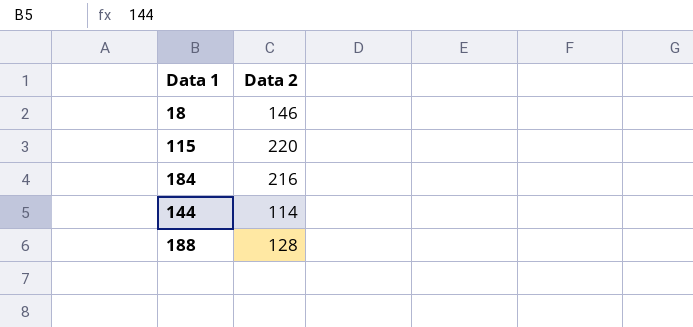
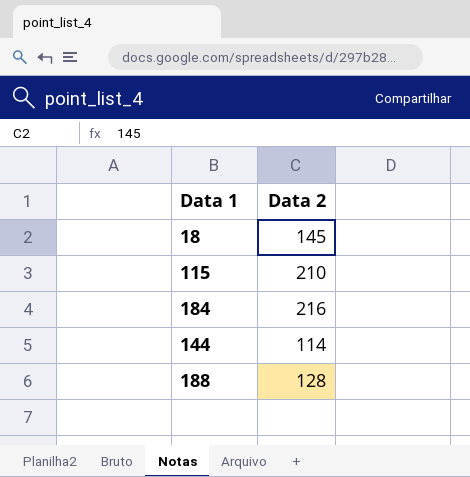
18 | Data 2: 146 -> 145
115 | Data 2: 220 -> 210

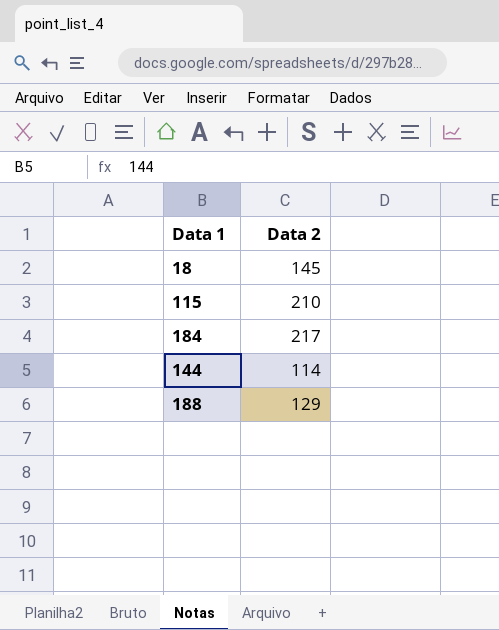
184 | Data 2: 216 -> 217
188 | Data 2: 128 -> 129

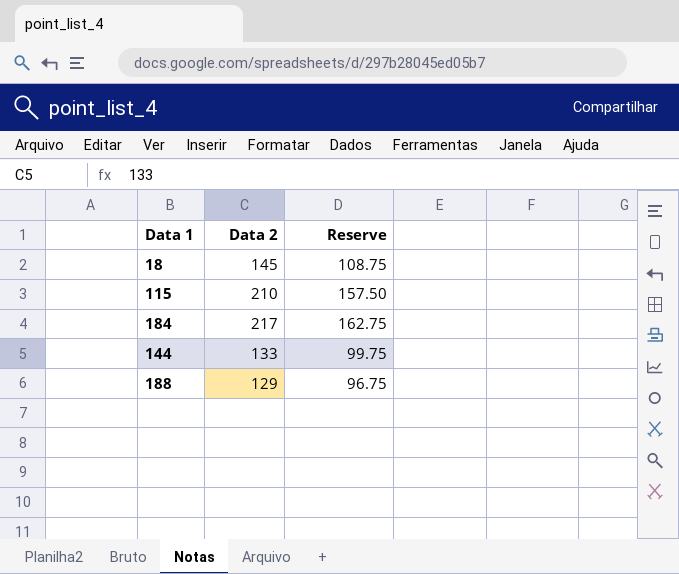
column Reserve | formula: none -> [Data 2] * 0.75
144 | Data 2: 114 -> 133

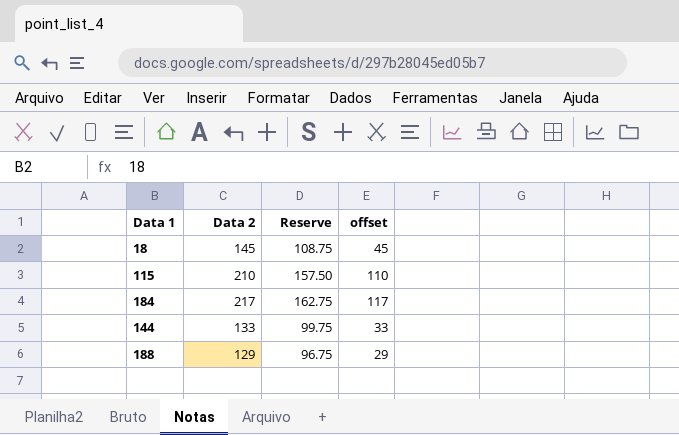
column offset | formula: none -> [Data 2] - 100

